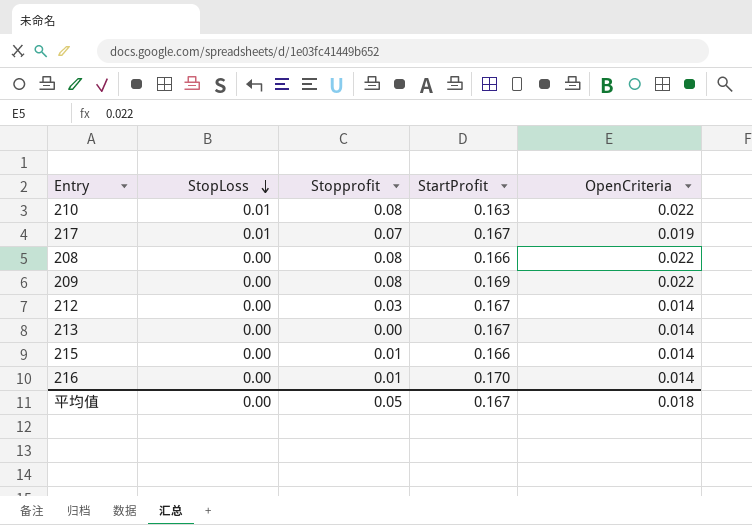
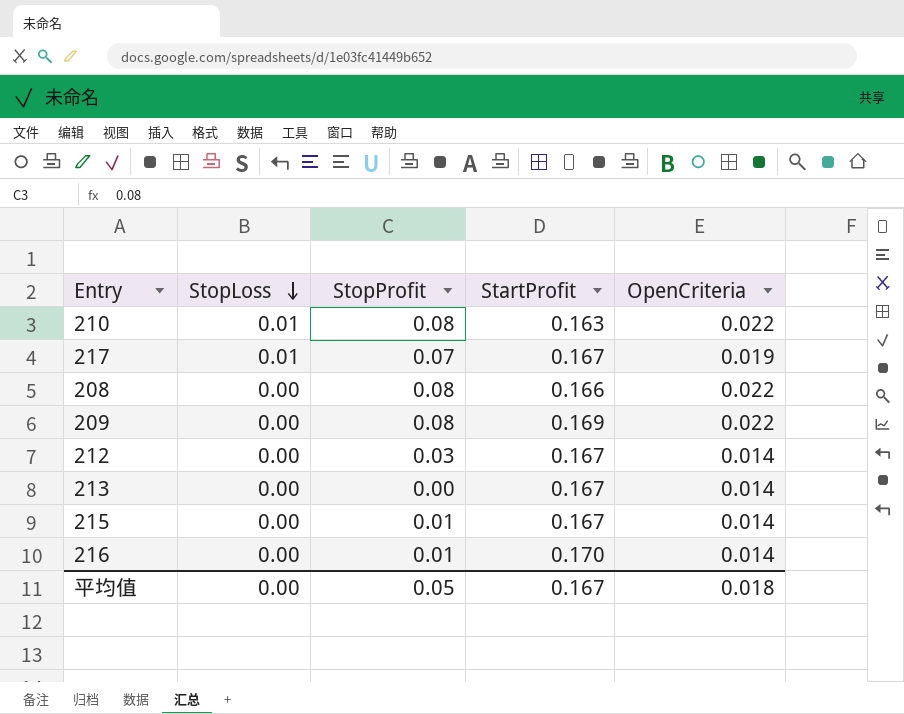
column name: Stopprofit -> StopProfit
215 | StartProfit: 0.166 -> 0.167

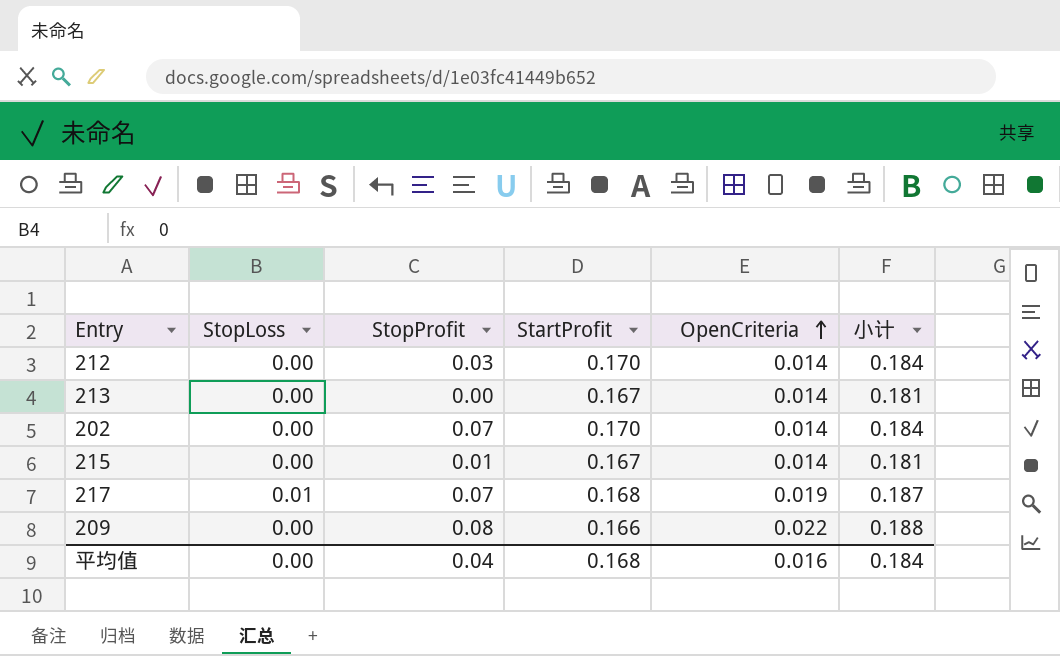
row order: StopLoss descending -> OpenCriteria ascending
column 小计 | formula: none -> [StartProfit] + [OpenCriteria]
row 210: 0.01 | 0.08 | 0.163 | 0.022 -> none
row 208: 0.00 | 0.08 | 0.166 | 0.022 -> none
row 216: 0.00 | 0.01 | 0.170 | 0.014 -> none
212 | StartProfit: 0.167 -> 0.170
row 202: none -> 0.00 | 0.07 | 0.170 | 0.014 | 0.184
217 | StartProfit: 0.167 -> 0.168
209 | StartProfit: 0.169 -> 0.166
平均值 | StopProfit: 0.05 -> 0.04
平均值 | StartProfit: 0.167 -> 0.168
平均值 | OpenCriteria: 0.018 -> 0.016

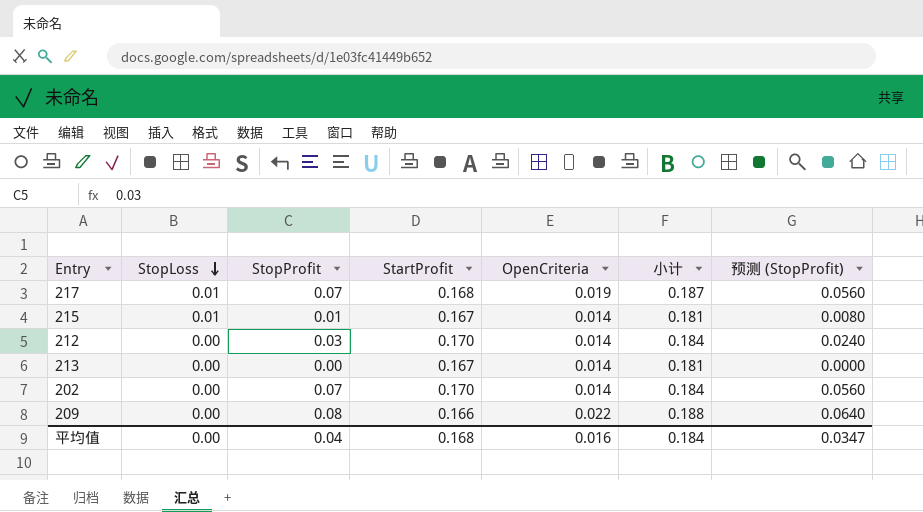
row order: OpenCriteria ascending -> StopLoss descending
column 预测 (StopProfit) | formula: none -> [StopProfit] * 0.8
215 | StopLoss: 0.00 -> 0.01

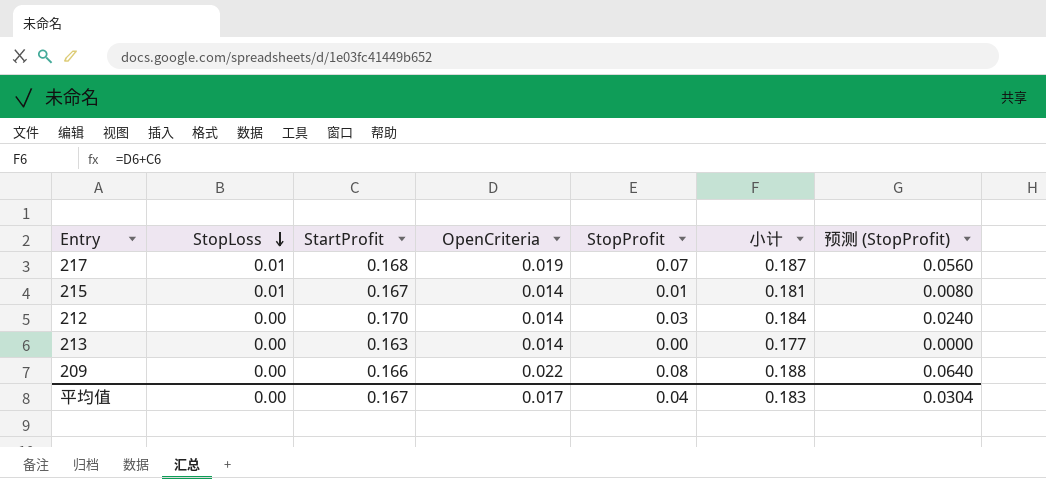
column StopProfit | position: 3 -> 5
row 202: 0.00 | 0.07 | 0.170 | 0.014 | 0.184 | 0.0560 -> none
213 | StartProfit: 0.167 -> 0.163
213 | 小计: 0.181 -> 0.177
平均值 | StartProfit: 0.168 -> 0.167
平均值 | OpenCriteria: 0.016 -> 0.017
平均值 | 小计: 0.184 -> 0.183
平均值 | 预测 (StopProfit): 0.0347 -> 0.0304

